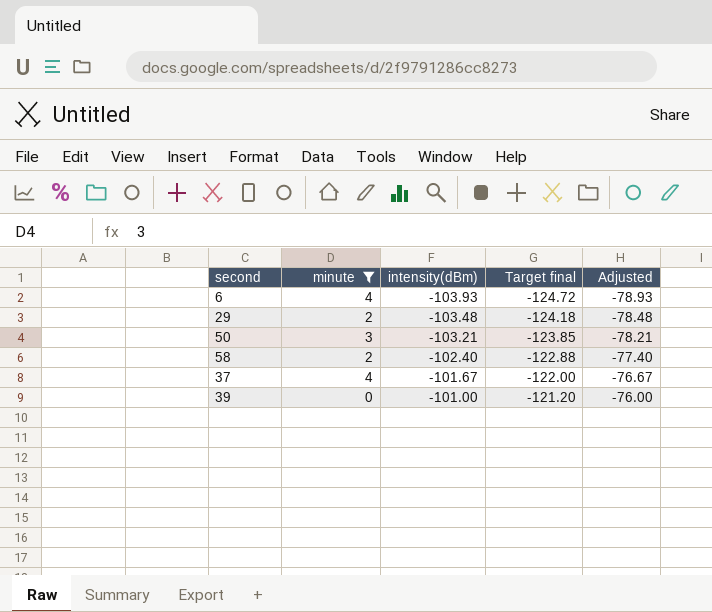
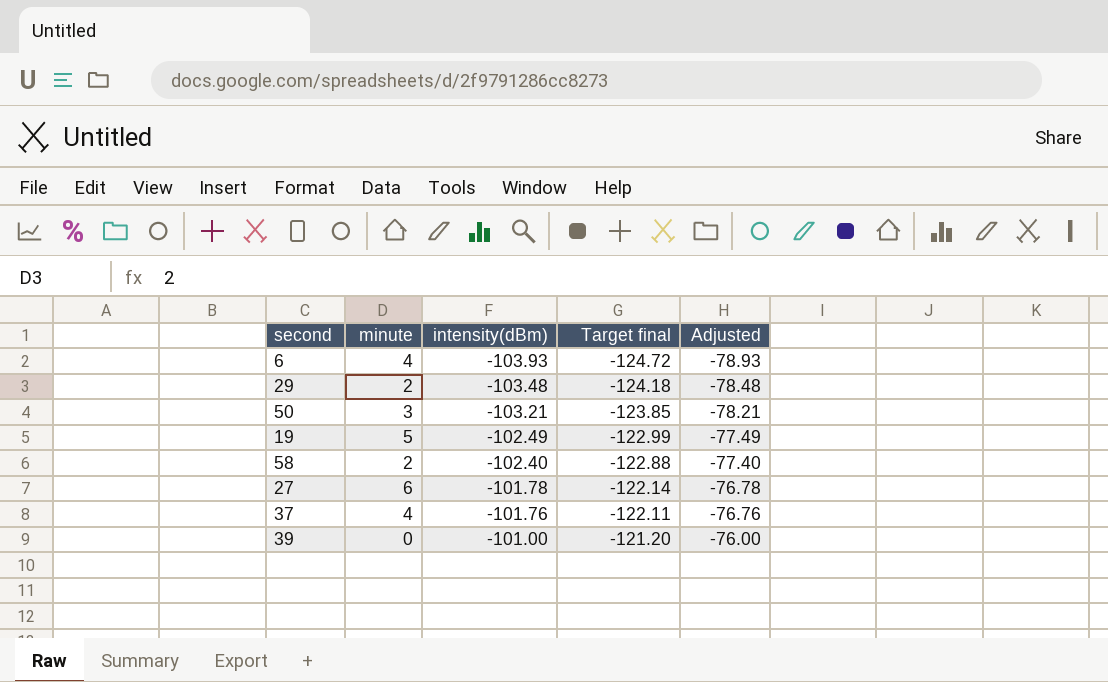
filter: minute <= 4 -> none
37 | intensity(dBm): -101.67 -> -101.76
37 | Target final: -122.00 -> -122.11
37 | Adjusted: -76.67 -> -76.76

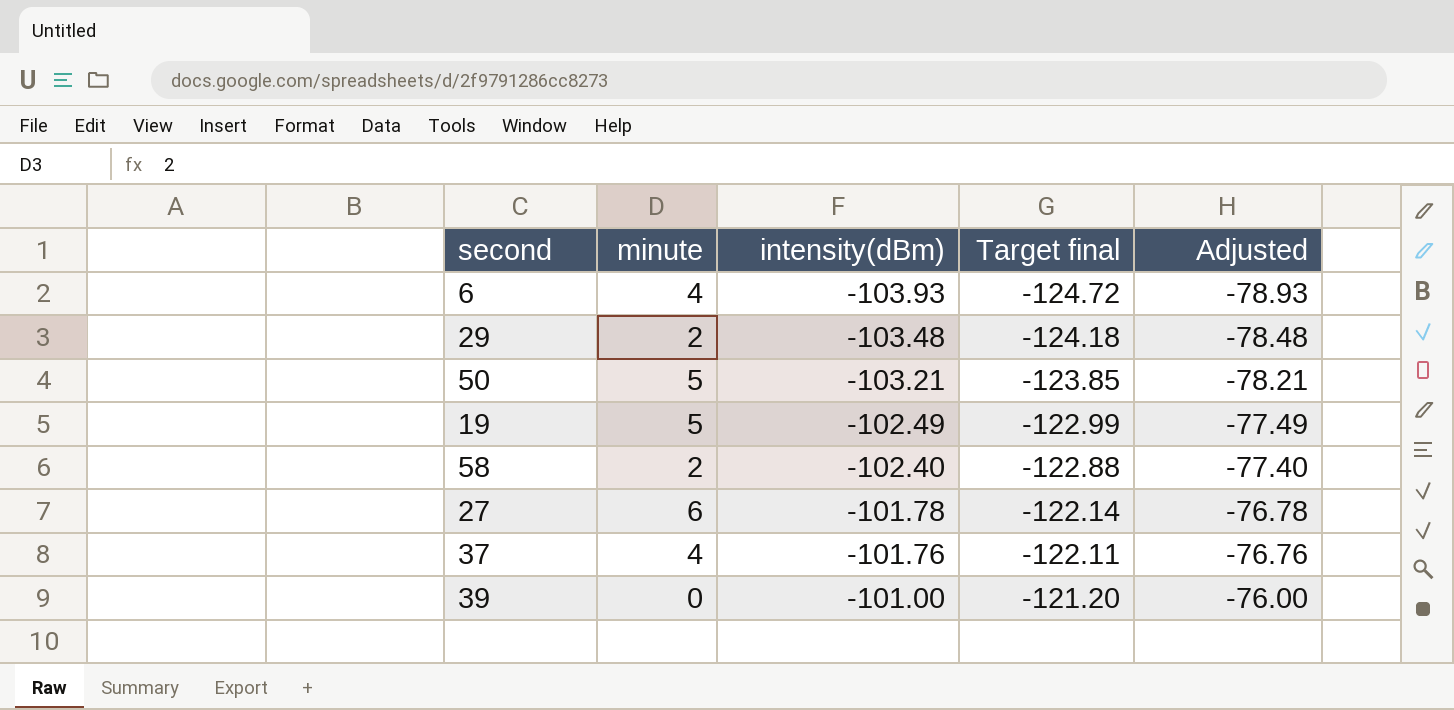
50 | minute: 3 -> 5

